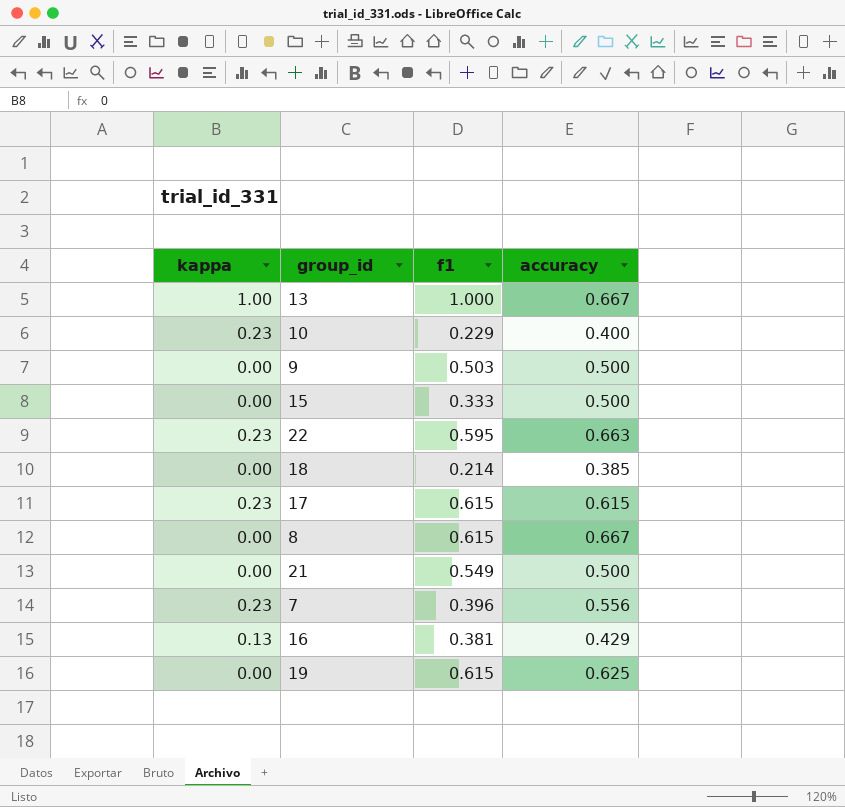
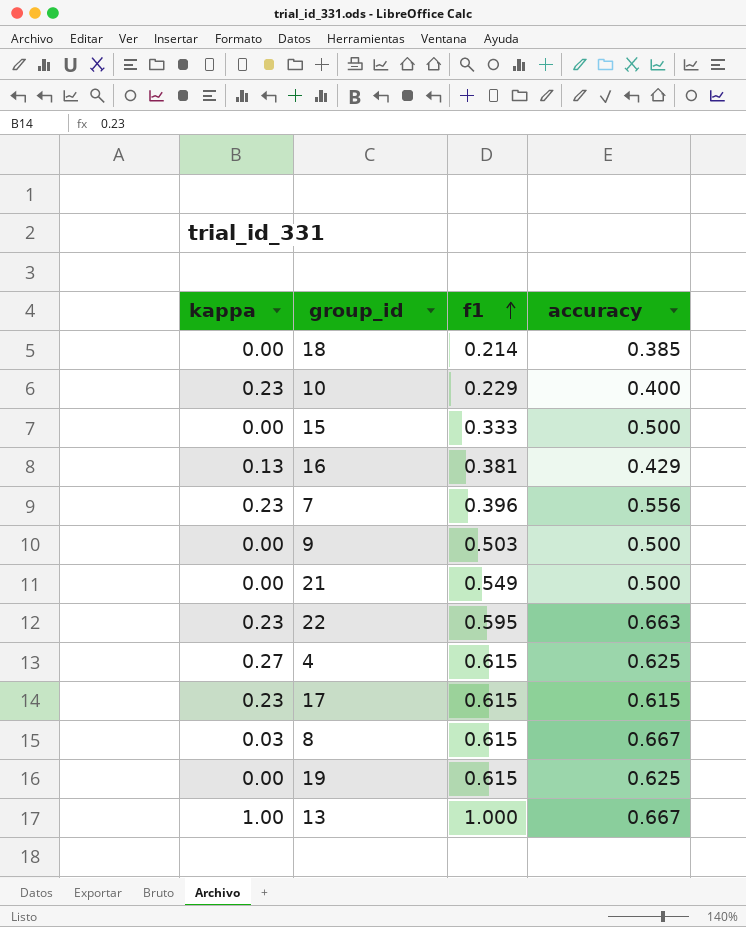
row order: none -> f1 ascending
row 4: none -> 0.27 | 0.615 | 0.625
8 | kappa: 0.00 -> 0.03

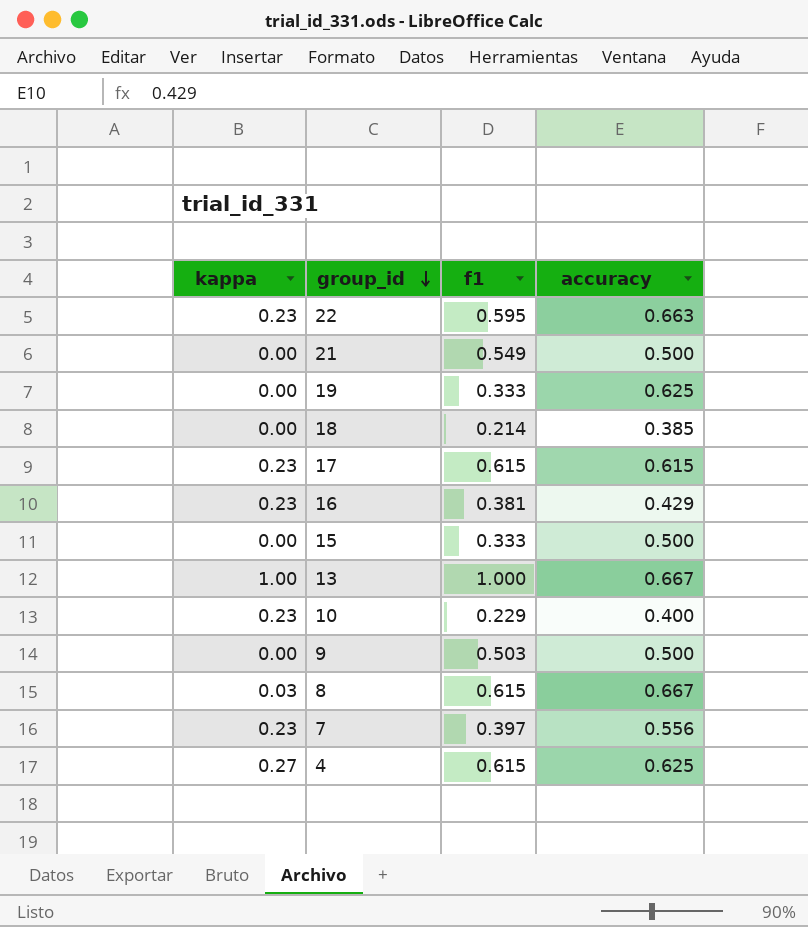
row order: f1 ascending -> group_id descending
19 | f1: 0.615 -> 0.333
16 | kappa: 0.13 -> 0.23
7 | f1: 0.396 -> 0.397

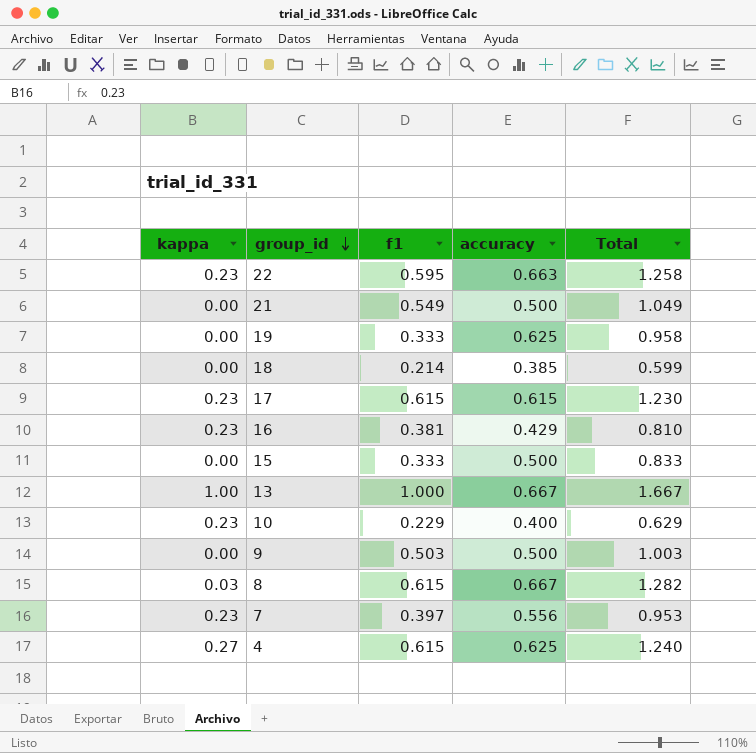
column Total | formula: none -> [f1] + [accuracy]

